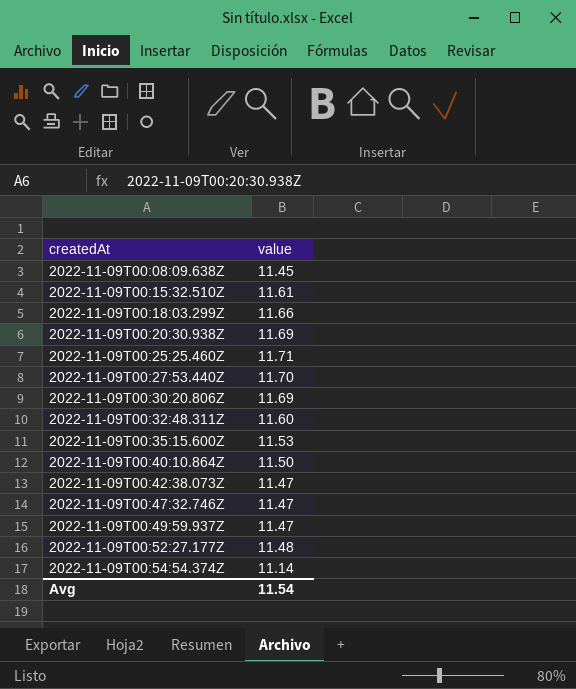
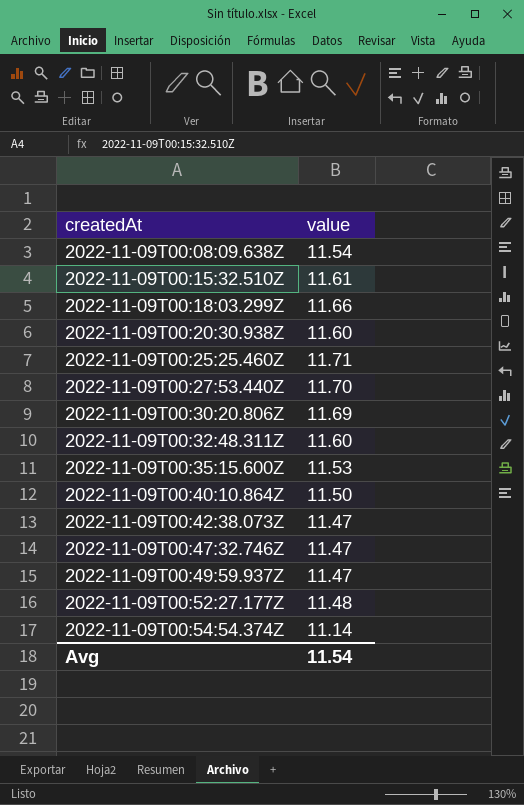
2022-11-09T00:08:09.638Z | value: 11.45 -> 11.54
2022-11-09T00:20:30.938Z | value: 11.69 -> 11.60

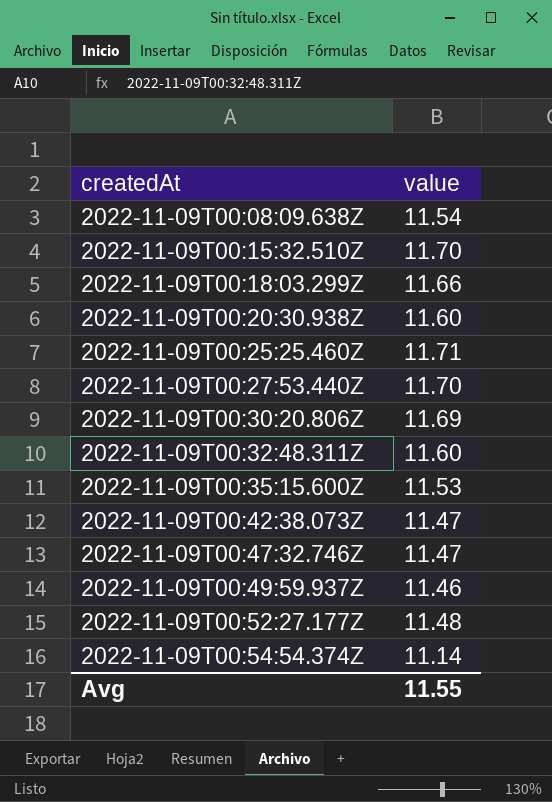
row 2022-11-09T00:40:10.864Z: 11.50 -> none
2022-11-09T00:15:32.510Z | value: 11.61 -> 11.70
2022-11-09T00:49:59.937Z | value: 11.47 -> 11.46
Avg | value: 11.54 -> 11.55

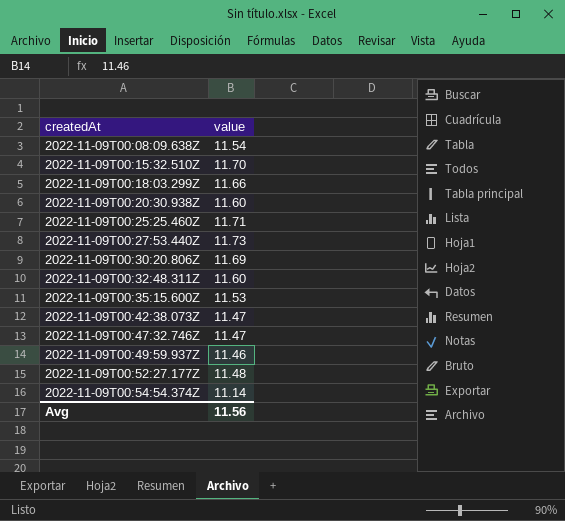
2022-11-09T00:27:53.440Z | value: 11.70 -> 11.73
Avg | value: 11.55 -> 11.56

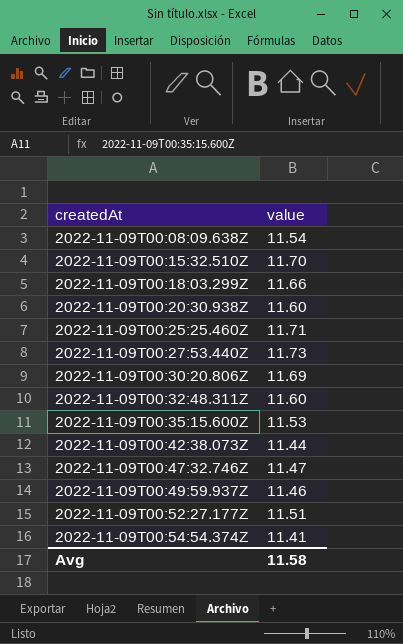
2022-11-09T00:42:38.073Z | value: 11.47 -> 11.44
2022-11-09T00:52:27.177Z | value: 11.48 -> 11.51
2022-11-09T00:54:54.374Z | value: 11.14 -> 11.41
Avg | value: 11.56 -> 11.58

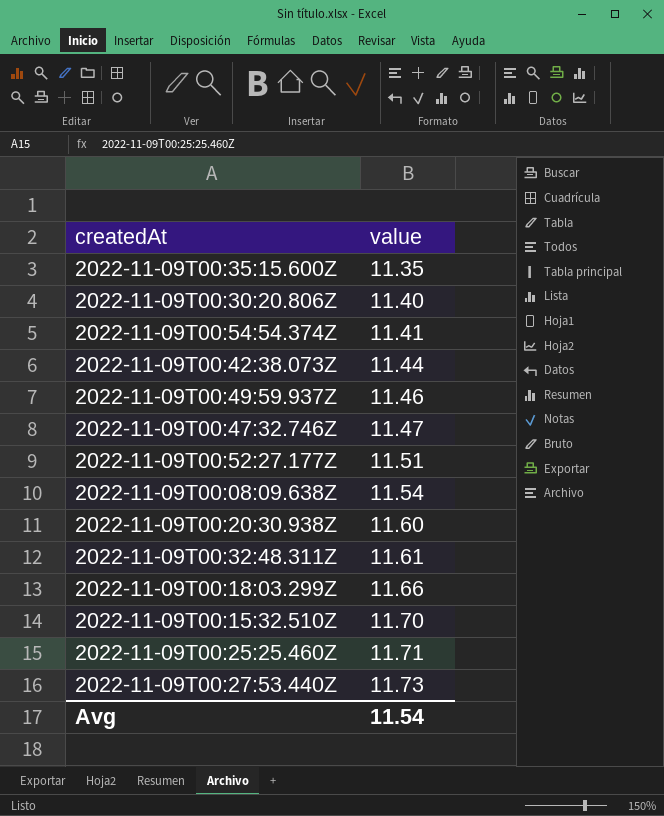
row order: createdAt ascending -> value ascending
2022-11-09T00:35:15.600Z | value: 11.53 -> 11.35
2022-11-09T00:30:20.806Z | value: 11.69 -> 11.40
2022-11-09T00:32:48.311Z | value: 11.60 -> 11.61
Avg | value: 11.58 -> 11.54

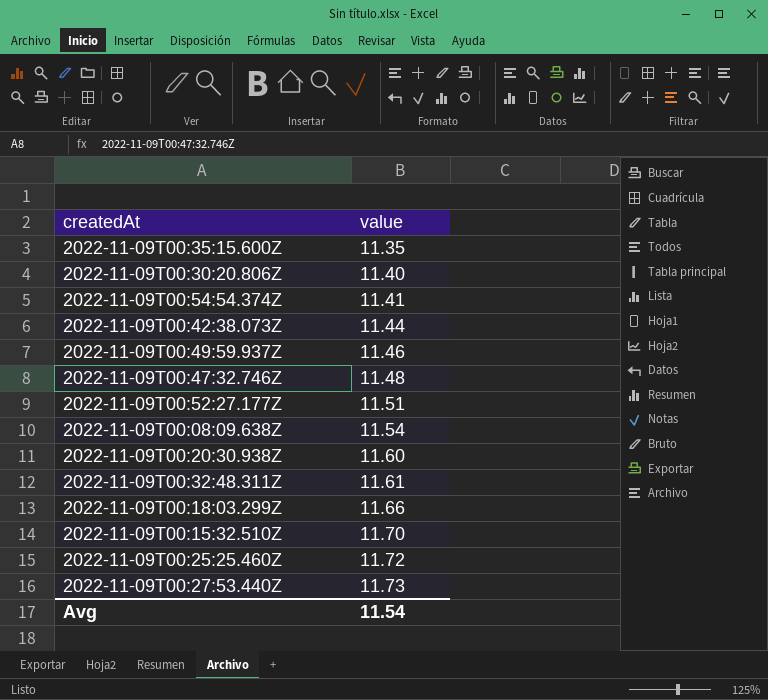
2022-11-09T00:47:32.746Z | value: 11.47 -> 11.48
2022-11-09T00:25:25.460Z | value: 11.71 -> 11.72

